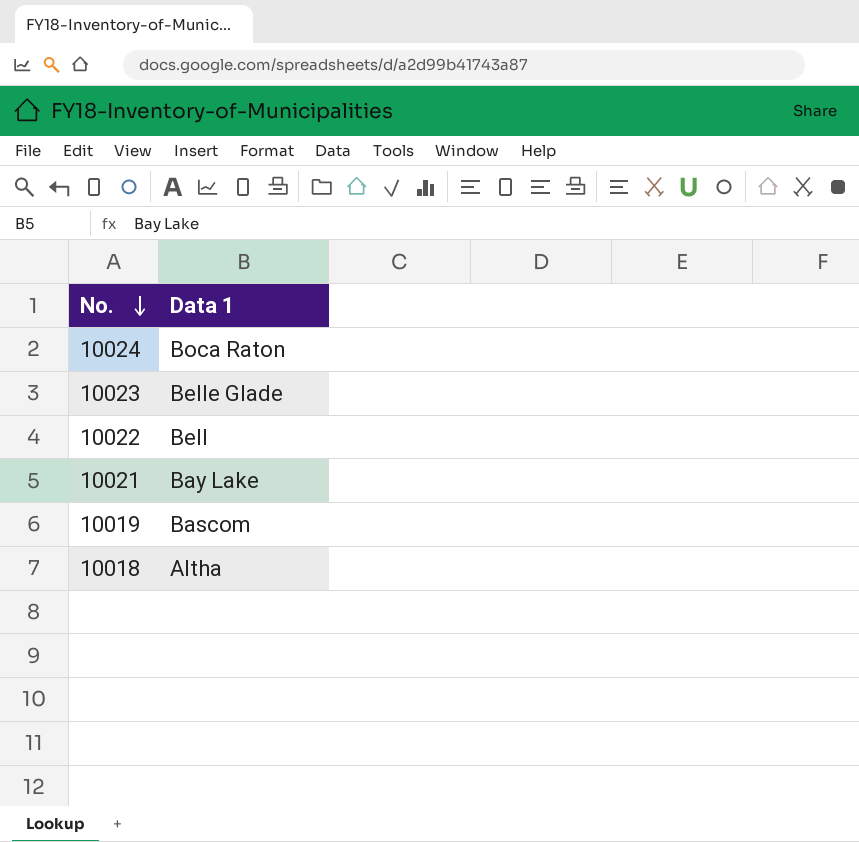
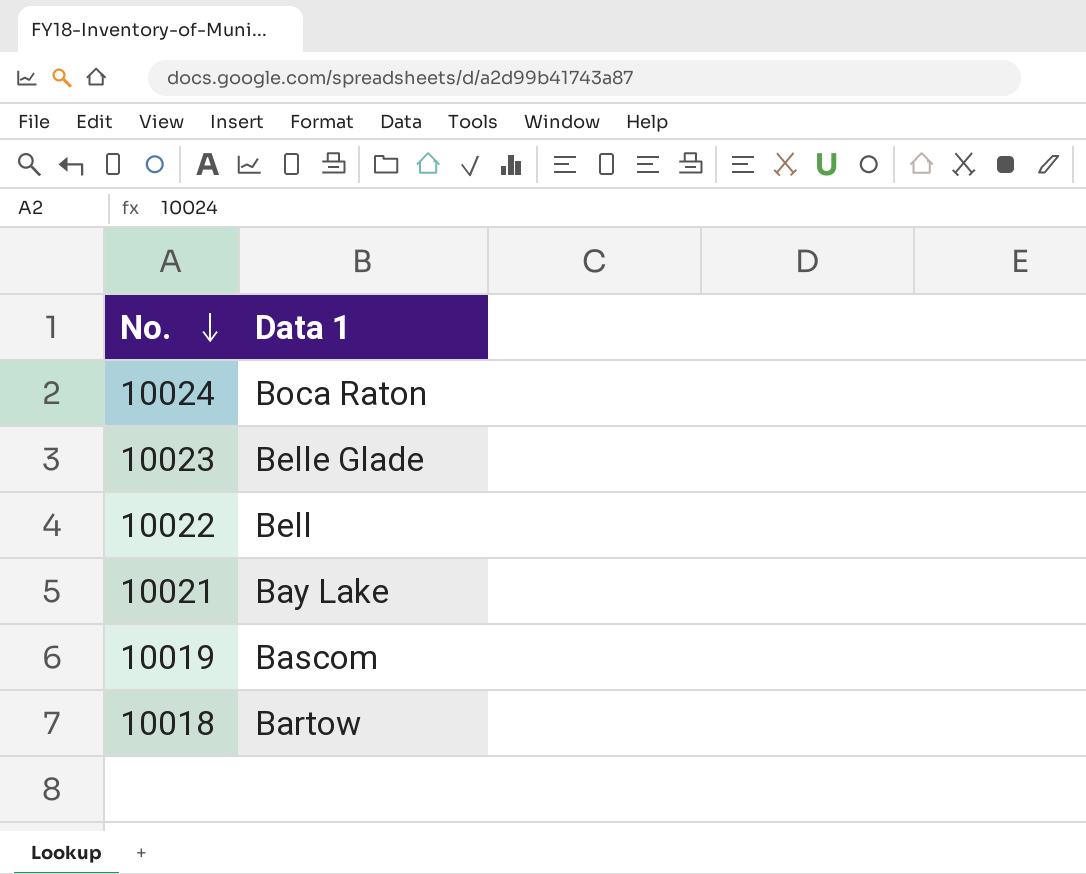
10018 | Data 1: Altha -> Bartow

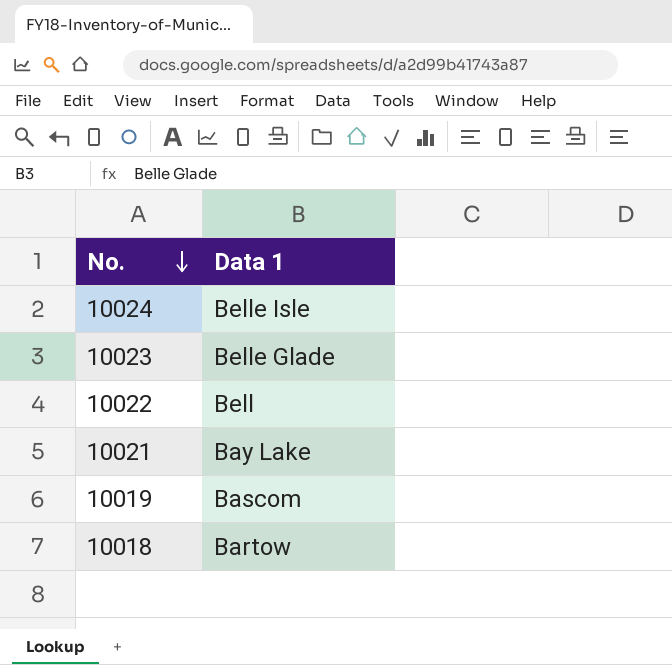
10024 | Data 1: Boca Raton -> Belle Isle

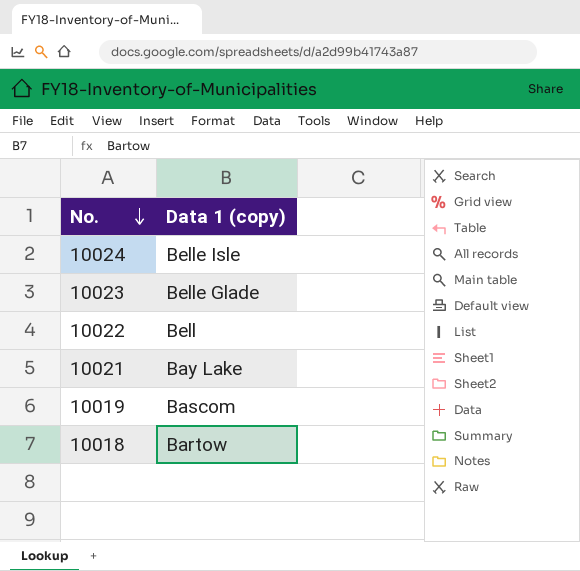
column name: Data 1 -> Data 1 (copy)

